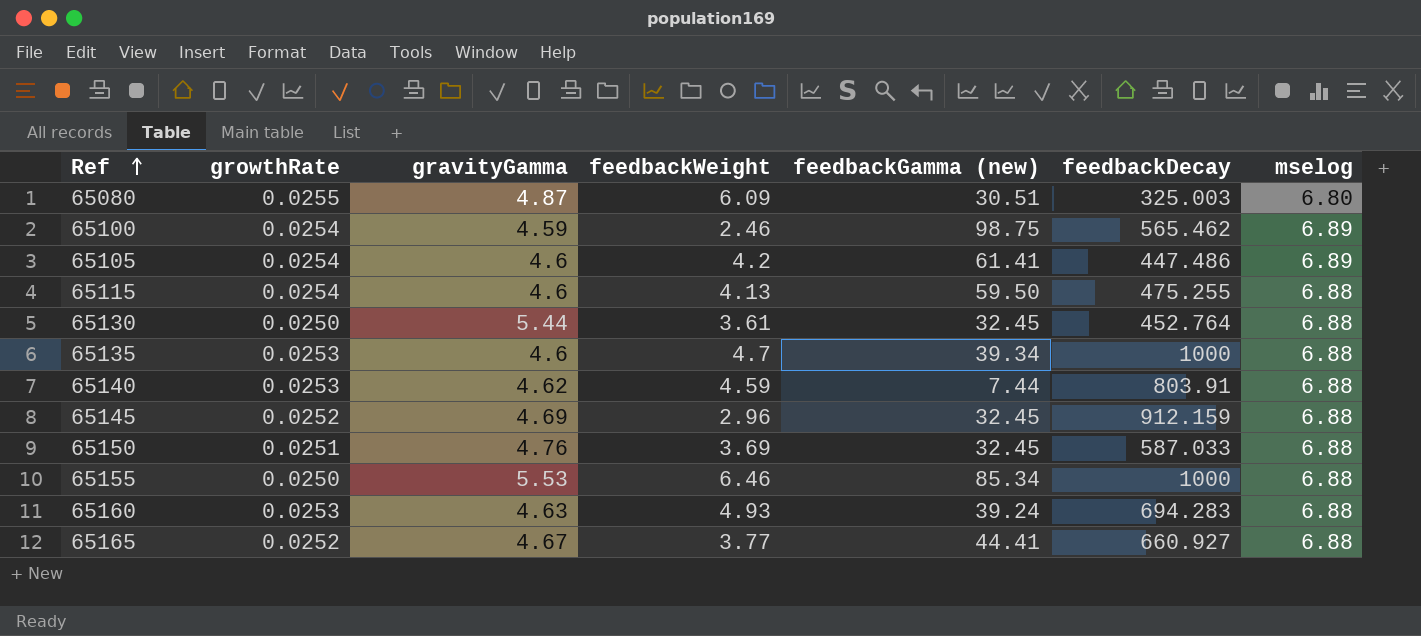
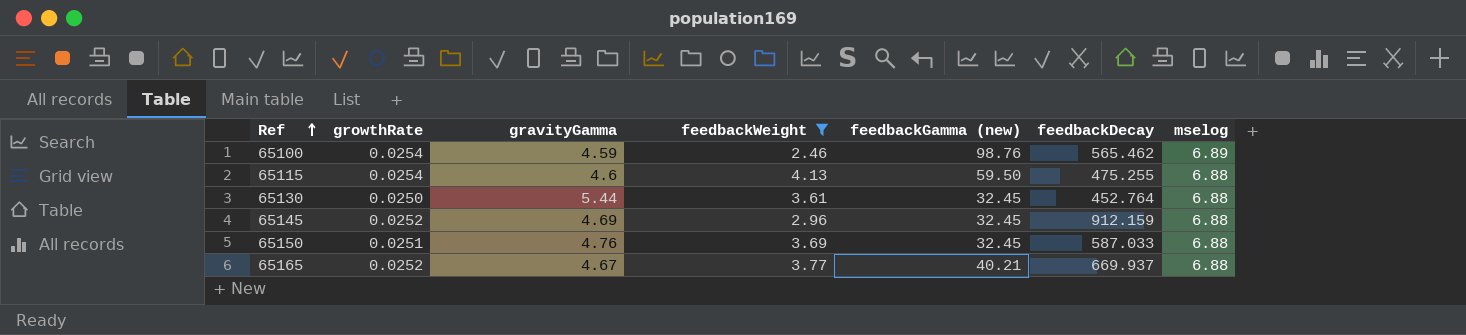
filter: none -> feedbackWeight <= 4.13
65100 | feedbackGamma (new): 98.75 -> 98.76
65165 | feedbackGamma (new): 44.41 -> 40.21
65165 | feedbackDecay: 660.927 -> 669.937

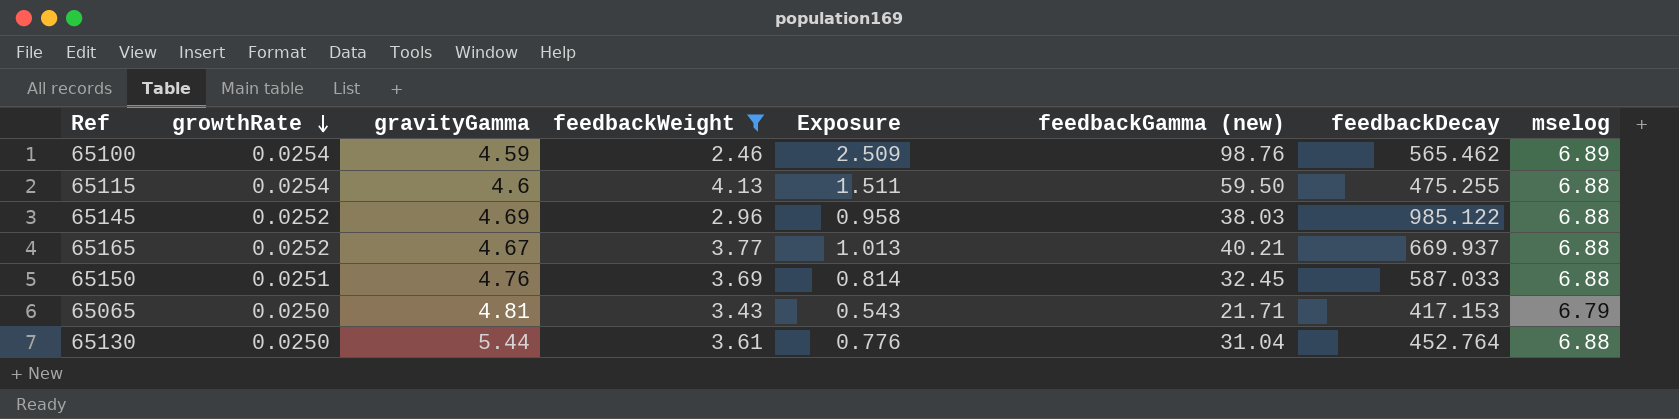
row order: Ref ascending -> growthRate descending
column Exposure | formula: none -> [growthRate] * [feedbackGamma (new)]
65145 | feedbackGamma (new): 32.45 -> 38.03
65145 | feedbackDecay: 912.159 -> 985.122
row 65065: none -> 0.0250 | 4.81 | 3.43 | 0.543 | 21.71 | 417.153 | 6.79
65130 | feedbackGamma (new): 32.45 -> 31.04

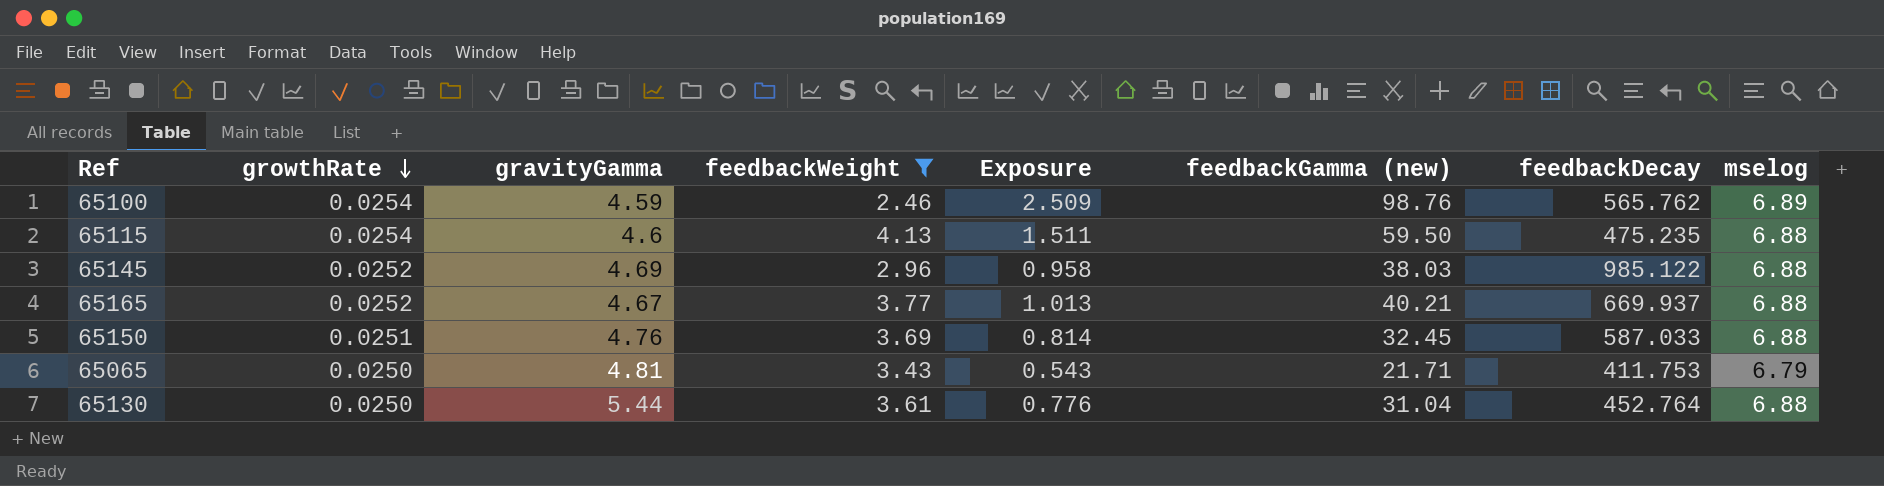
65100 | feedbackDecay: 565.462 -> 565.762
65115 | feedbackDecay: 475.255 -> 475.235
65065 | feedbackDecay: 417.153 -> 411.753

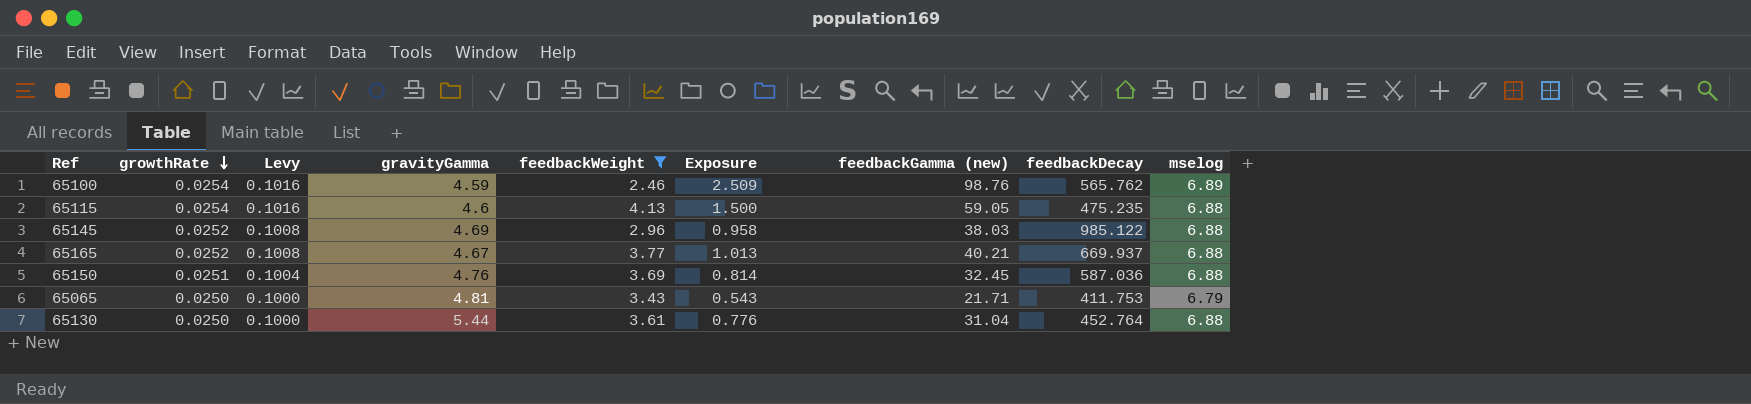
column Levy | formula: none -> [growthRate] * 4
65115 | Exposure: 1.511 -> 1.500
65115 | feedbackGamma (new): 59.50 -> 59.05
65150 | feedbackDecay: 587.033 -> 587.036

